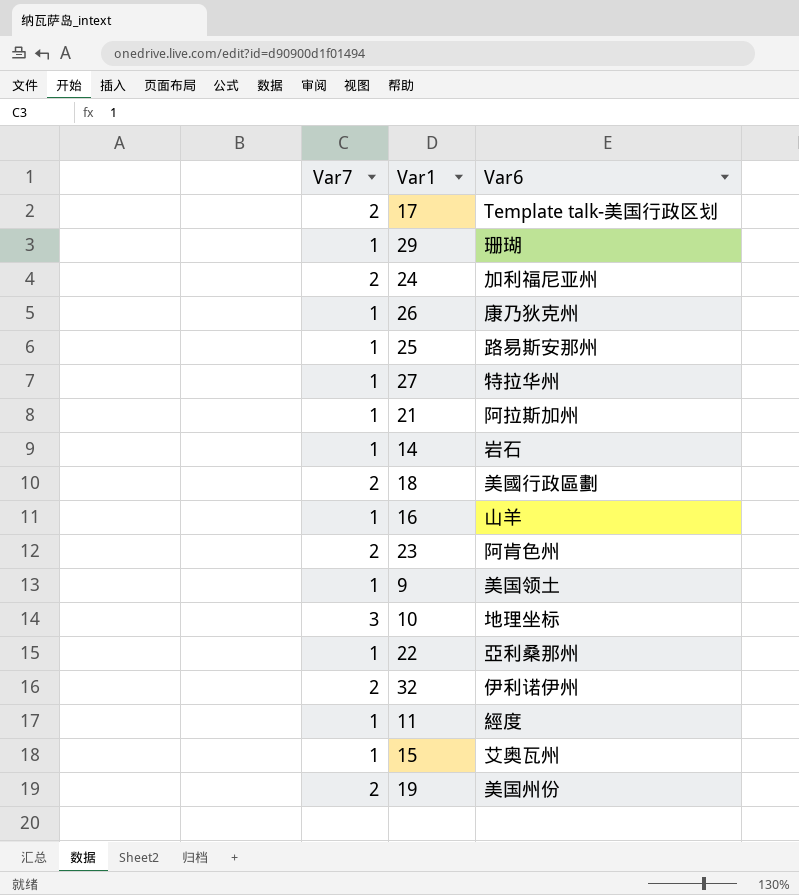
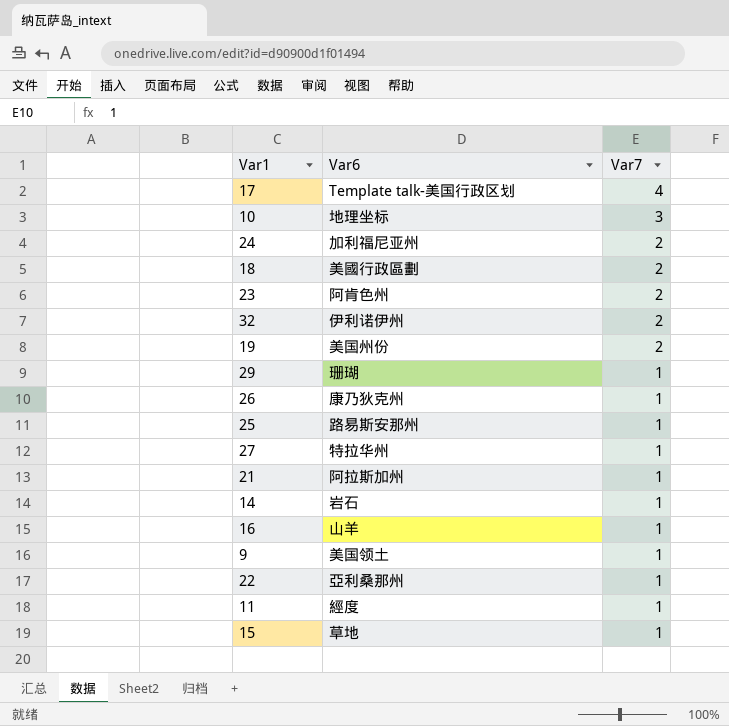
row order: none -> Var7 descending
column Var7 | position: 1 -> 3
17 | Var7: 2 -> 4
15 | Var6: 艾奥瓦州 -> 草地

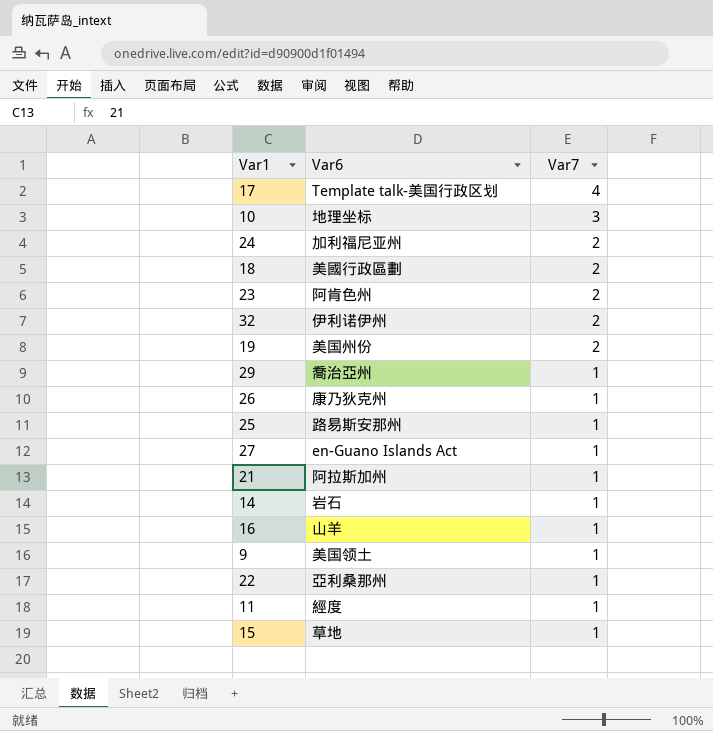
29 | Var6: 珊瑚 -> 喬治亞州
27 | Var6: 特拉华州 -> en-Guano Islands Act

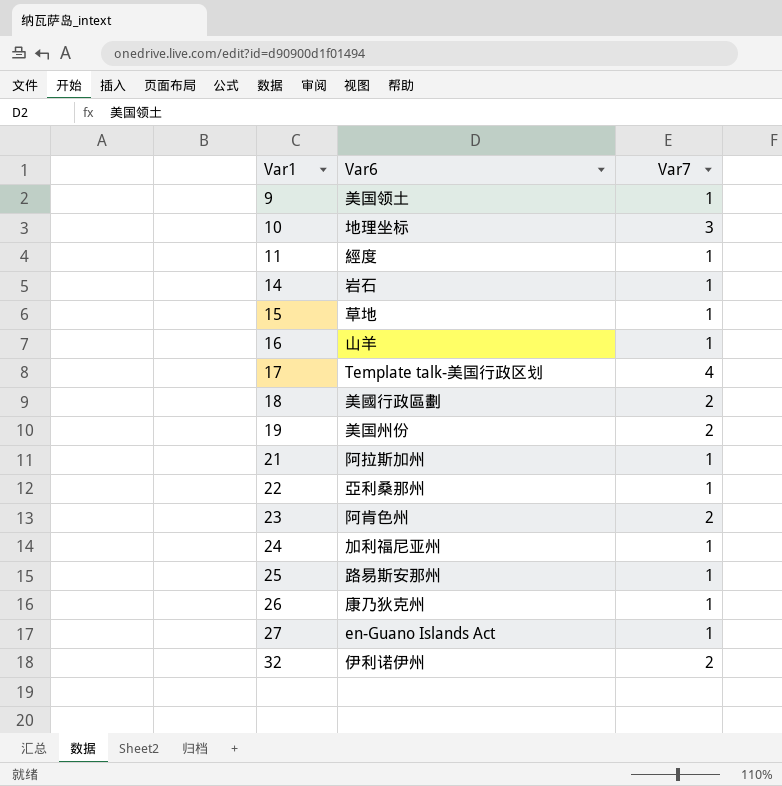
row order: Var7 descending -> Var1 ascending
row 29: 喬治亞州 | 1 -> none
24 | Var7: 2 -> 1

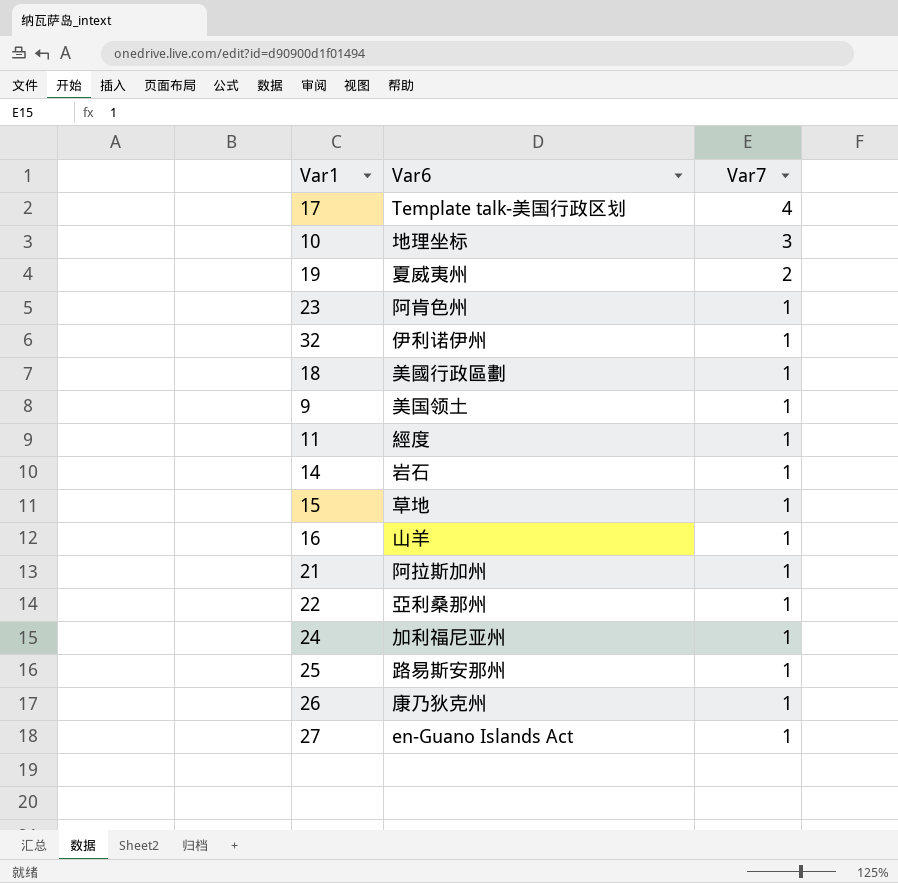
row order: Var1 ascending -> Var7 descending
19 | Var6: 美国州份 -> 夏威夷州
23 | Var7: 2 -> 1
32 | Var7: 2 -> 1
18 | Var7: 2 -> 1

